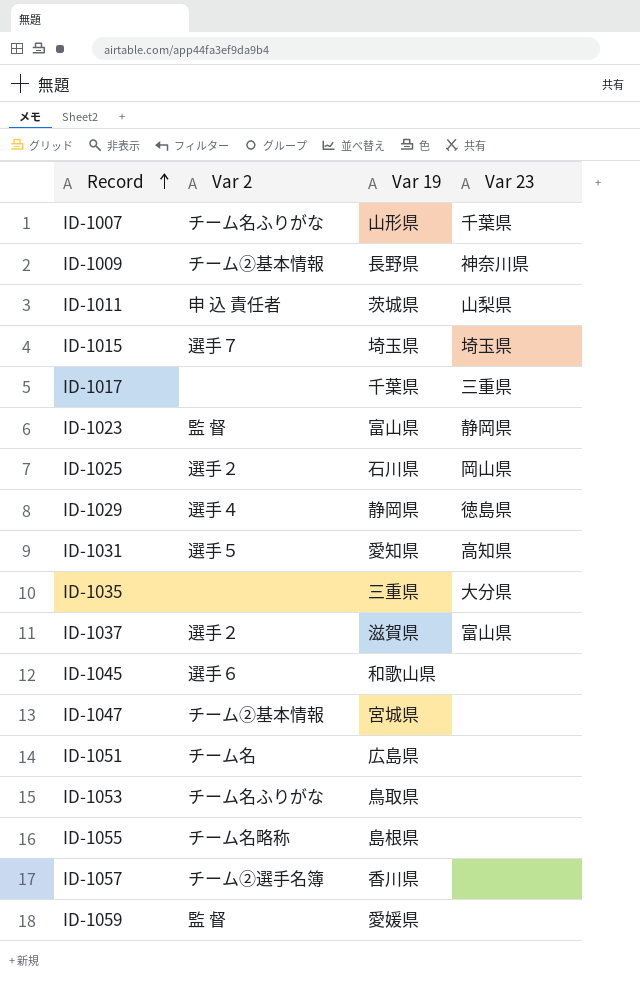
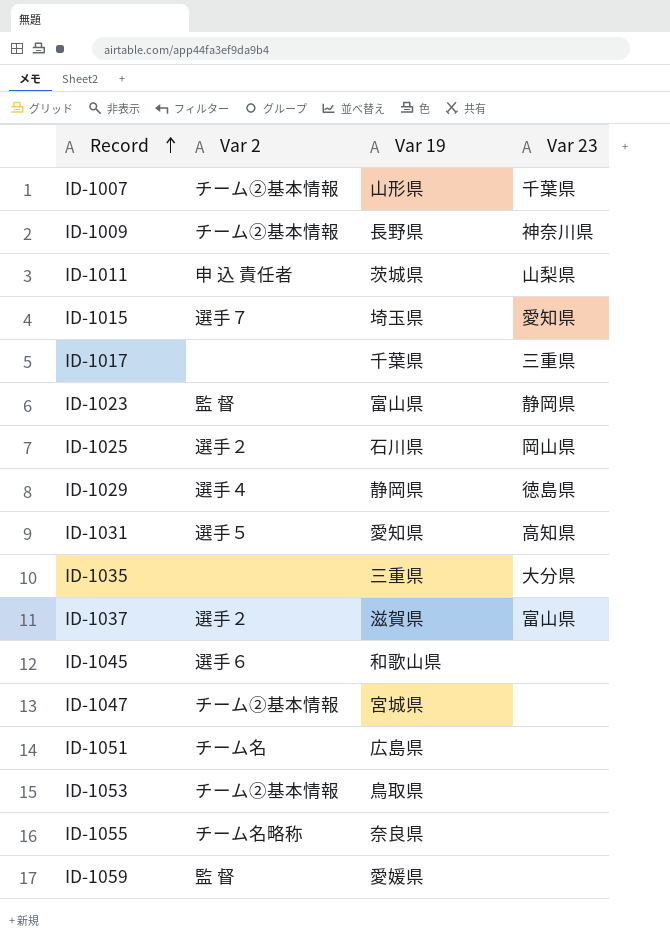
row ID-1057: チーム②選手名簿 | 香川県 | none -> none
ID-1007 | Var 2: チーム名ふりがな -> チーム②基本情報
ID-1015 | Var 23: 埼玉県 -> 愛知県
ID-1053 | Var 2: チーム名ふりがな -> チーム②基本情報
ID-1055 | Var 19: 島根県 -> 奈良県

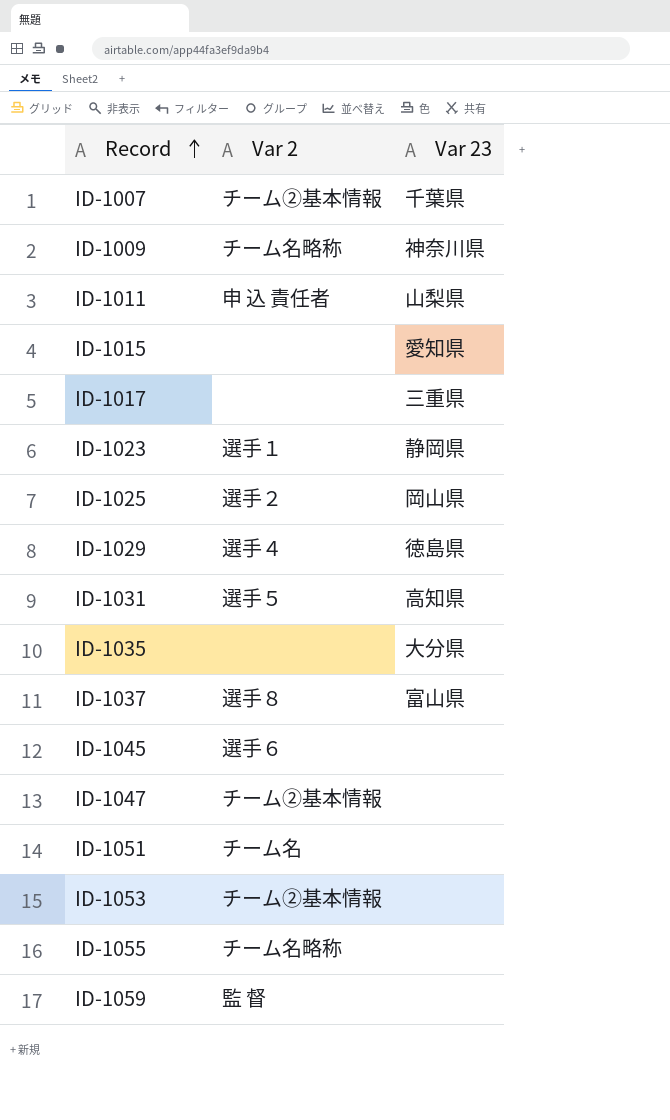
column Var 19 | position: 3 -> none
ID-1009 | Var 2: チーム②基本情報 -> チーム名略称
ID-1015 | Var 2: 選手７ -> none
ID-1023 | Var 2: 監 督 -> 選手１
ID-1037 | Var 2: 選手２ -> 選手８

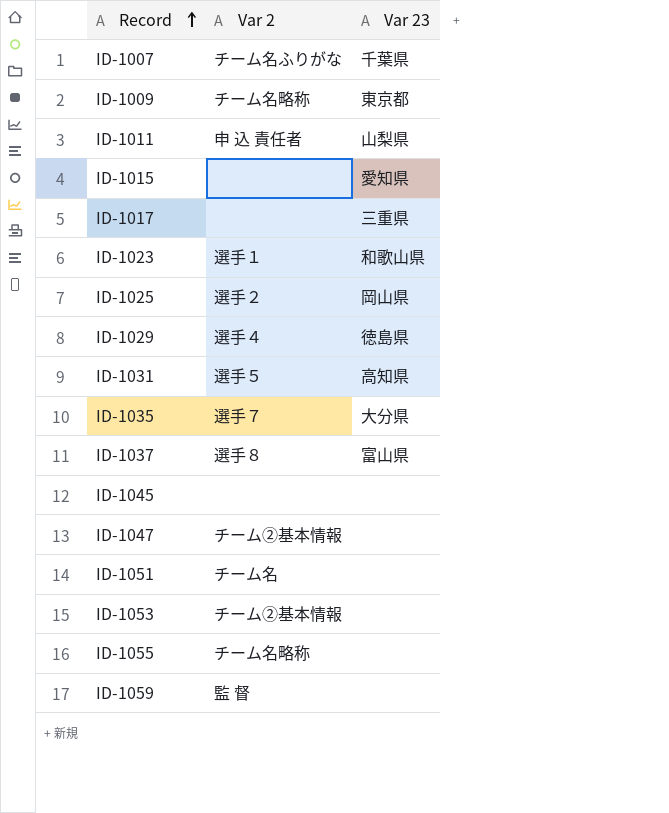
ID-1007 | Var 2: チーム②基本情報 -> チーム名ふりがな
ID-1009 | Var 23: 神奈川県 -> 東京都
ID-1023 | Var 23: 静岡県 -> 和歌山県
ID-1035 | Var 2: none -> 選手７
ID-1045 | Var 2: 選手６ -> none

